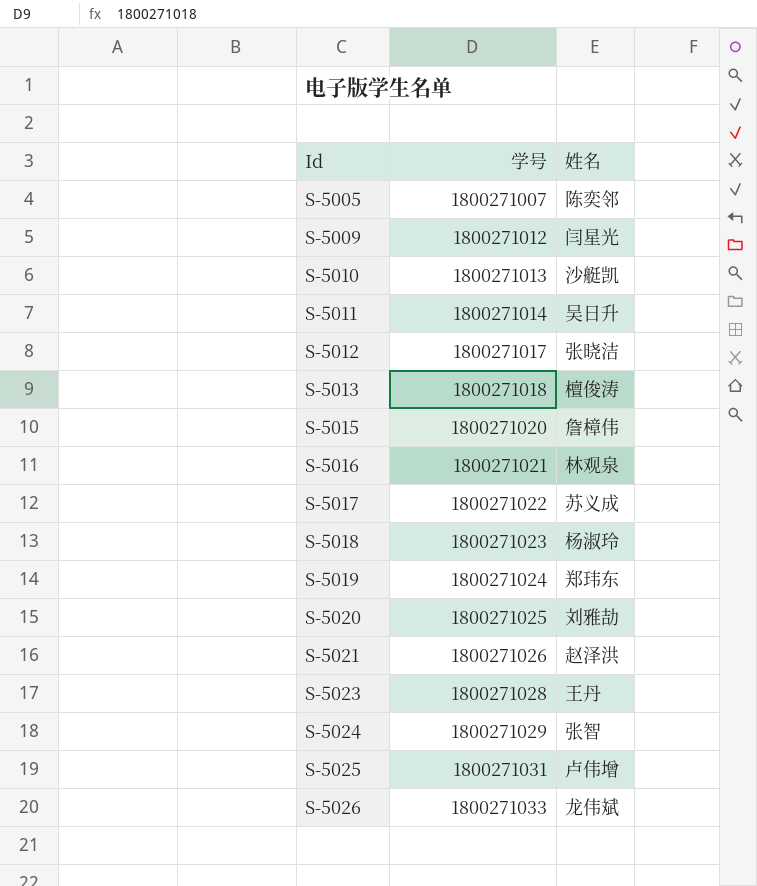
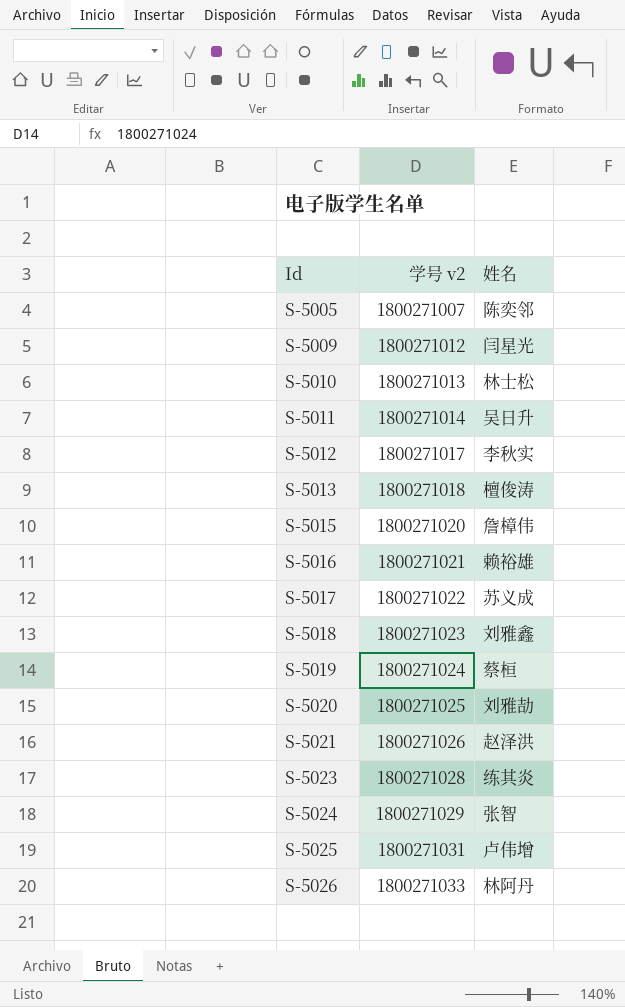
column name: 学号 -> 学号 v2
S-5010 | 姓名: 沙艇凯 -> 林士松
S-5012 | 姓名: 张晓洁 -> 李秋实
S-5016 | 姓名: 林观泉 -> 赖裕雄
S-5018 | 姓名: 杨淑玲 -> 刘雅鑫
S-5019 | 姓名: 郑玮东 -> 蔡桓
S-5023 | 姓名: 王丹 -> 练其炎
S-5026 | 姓名: 龙伟斌 -> 林阿丹

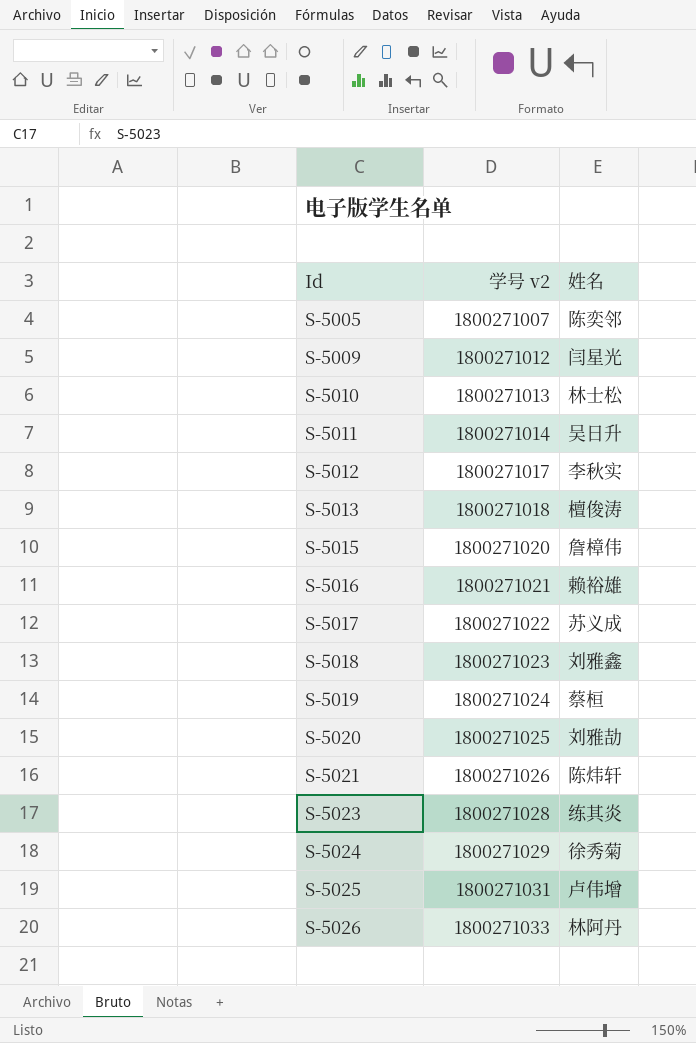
S-5021 | 姓名: 赵泽洪 -> 陈炜轩
S-5024 | 姓名: 张智 -> 徐秀菊

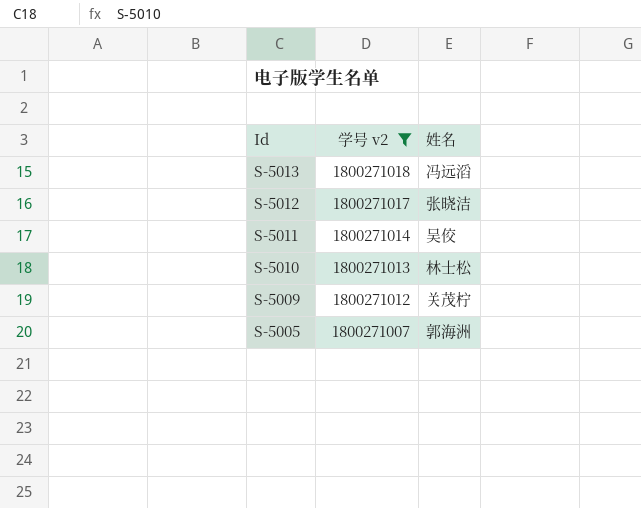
filter: none -> 学号 v2 <= 1800271018
row order: Id ascending -> Id descending
S-5013 | 姓名: 檀俊涛 -> 冯远滔
S-5012 | 姓名: 李秋实 -> 张晓洁
S-5011 | 姓名: 吴日升 -> 吴佼
S-5009 | 姓名: 闫星光 -> 关茂柠
S-5005 | 姓名: 陈奕邻 -> 郭海洲

